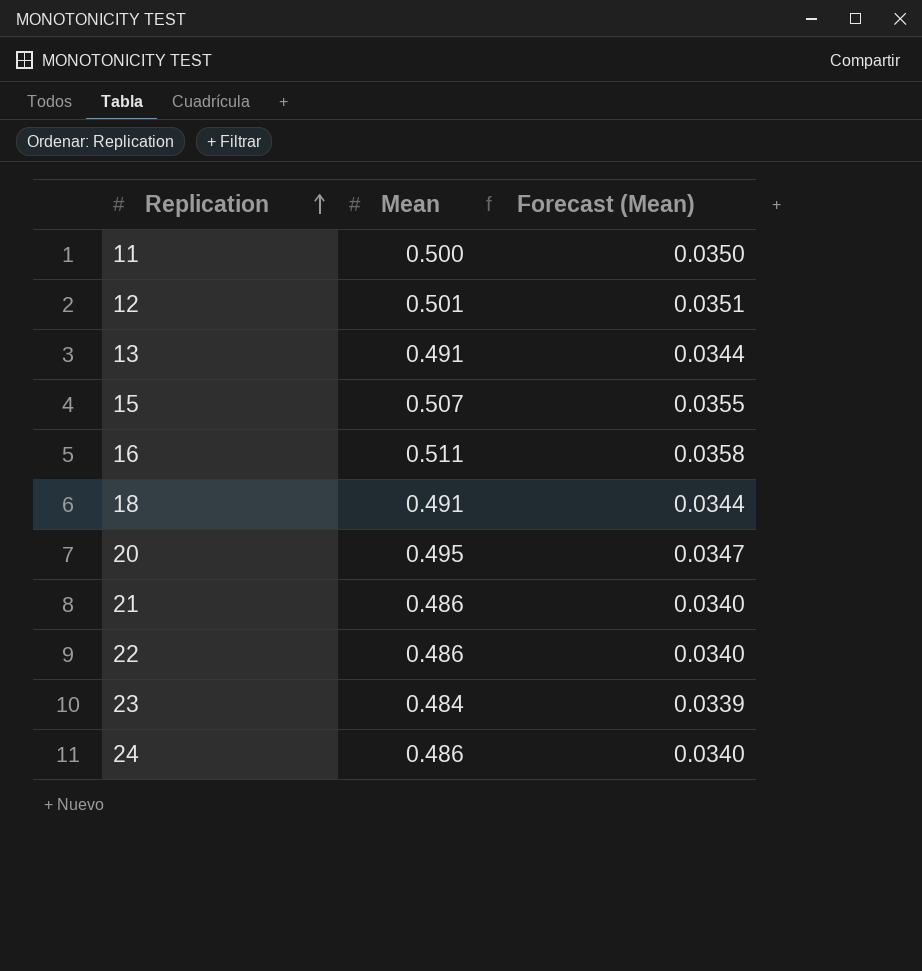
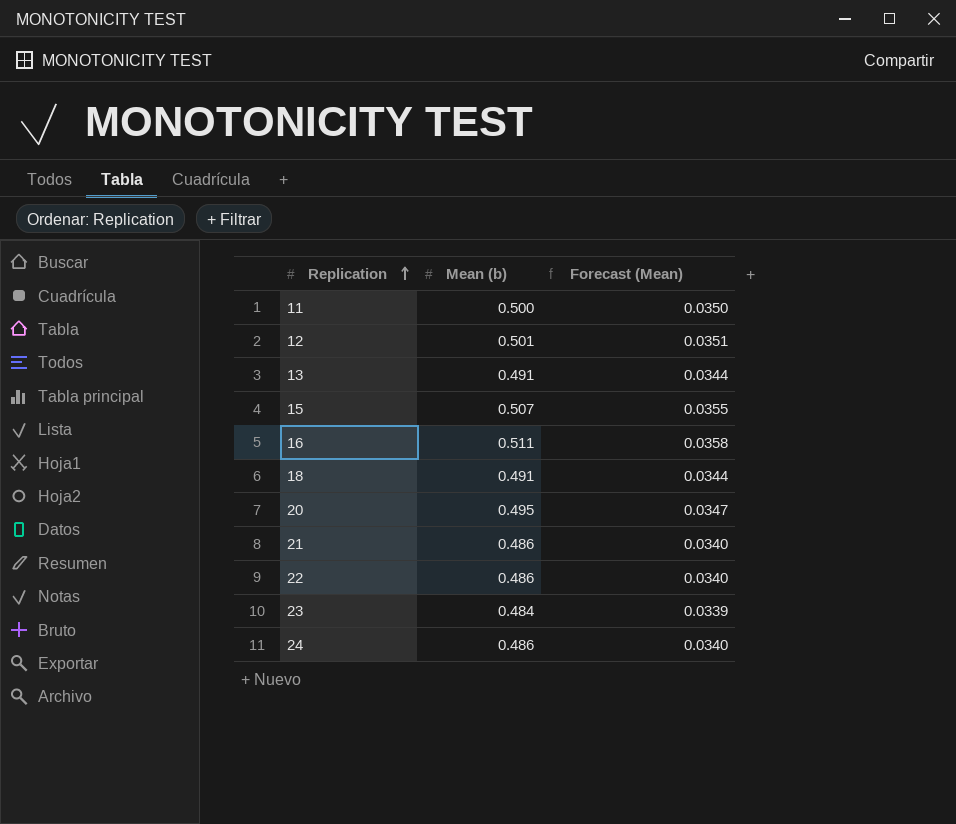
column name: Mean -> Mean (b)

